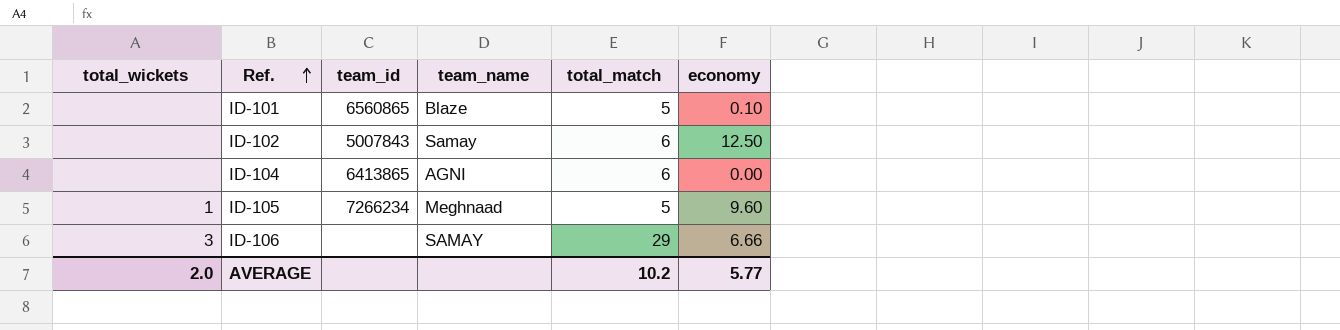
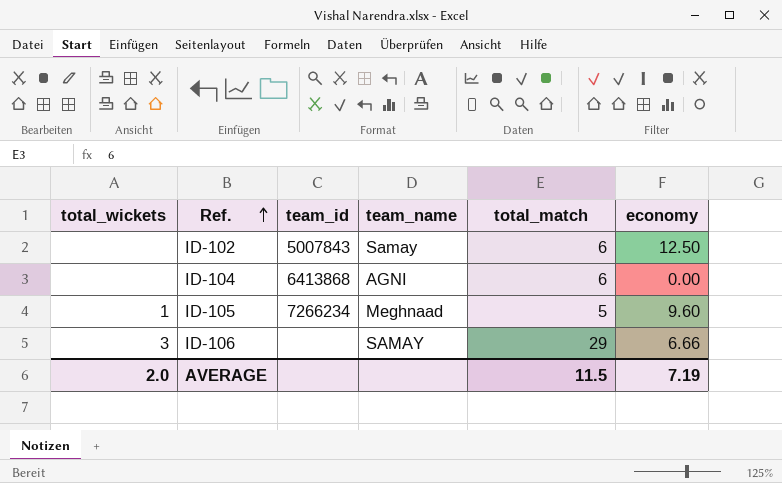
row ID-101: none | 6560865 | Blaze | 5 | 0.10 -> none
ID-104 | team_id: 6413865 -> 6413868
AVERAGE | total_match: 10.2 -> 11.5
AVERAGE | economy: 5.77 -> 7.19

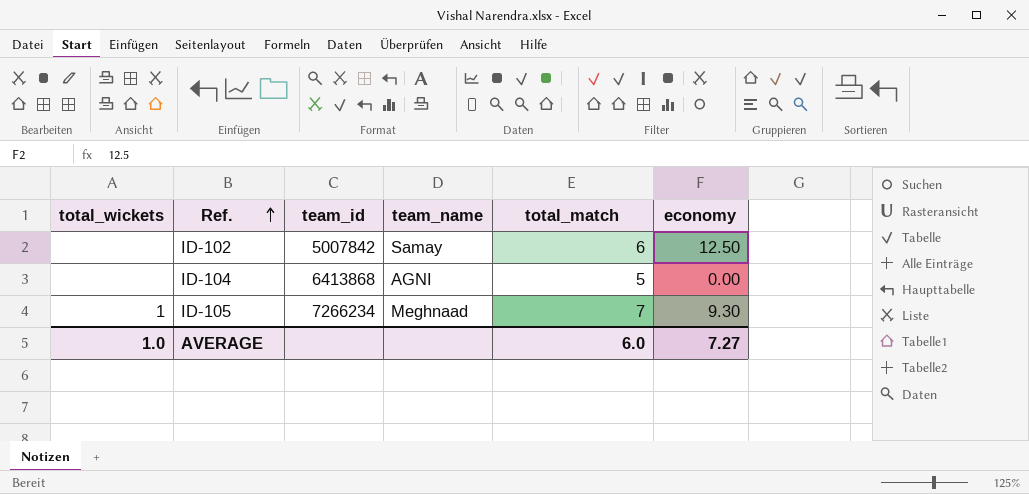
row ID-106: 3 | none | SAMAY | 29 | 6.66 -> none
ID-102 | team_id: 5007843 -> 5007842
ID-104 | total_match: 6 -> 5
ID-105 | total_match: 5 -> 7
ID-105 | economy: 9.60 -> 9.30
AVERAGE | total_wickets: 2.0 -> 1.0
AVERAGE | total_match: 11.5 -> 6.0
AVERAGE | economy: 7.19 -> 7.27

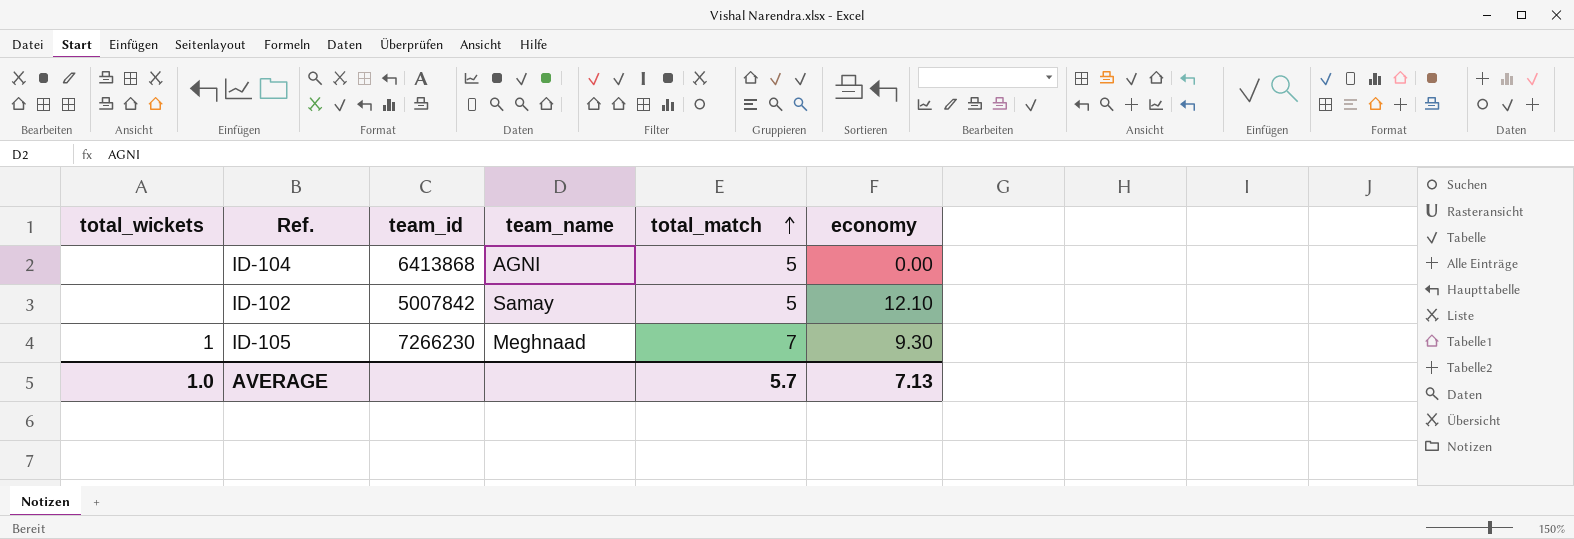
row order: Ref. ascending -> total_match ascending
ID-102 | total_match: 6 -> 5
ID-102 | economy: 12.50 -> 12.10
ID-105 | team_id: 7266234 -> 7266230
AVERAGE | total_match: 6.0 -> 5.7
AVERAGE | economy: 7.27 -> 7.13

